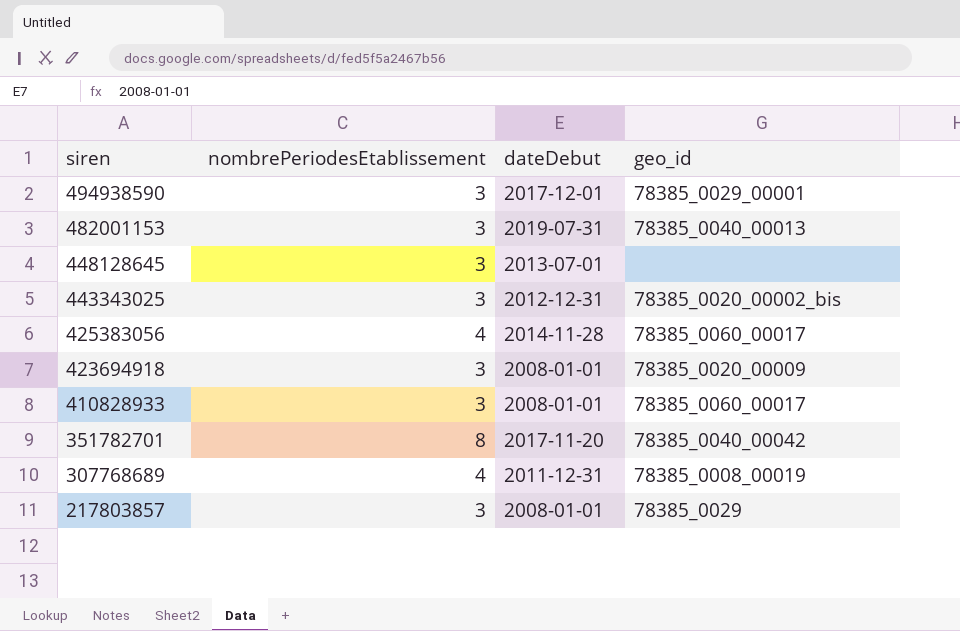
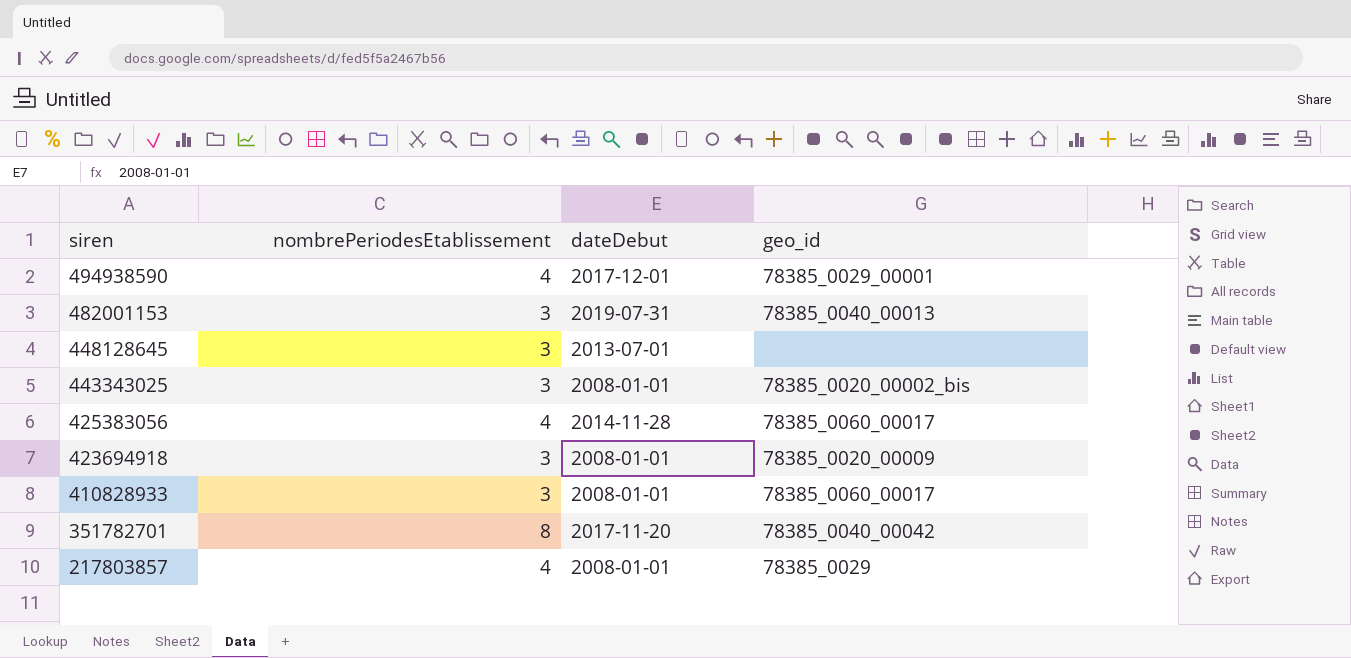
row 307768689: 4 | 2011-12-31 | 78385_0008_00019 -> none
494938590 | nombrePeriodesEtablissement: 3 -> 4
443343025 | dateDebut: 2012-12-31 -> 2008-01-01
217803857 | nombrePeriodesEtablissement: 3 -> 4

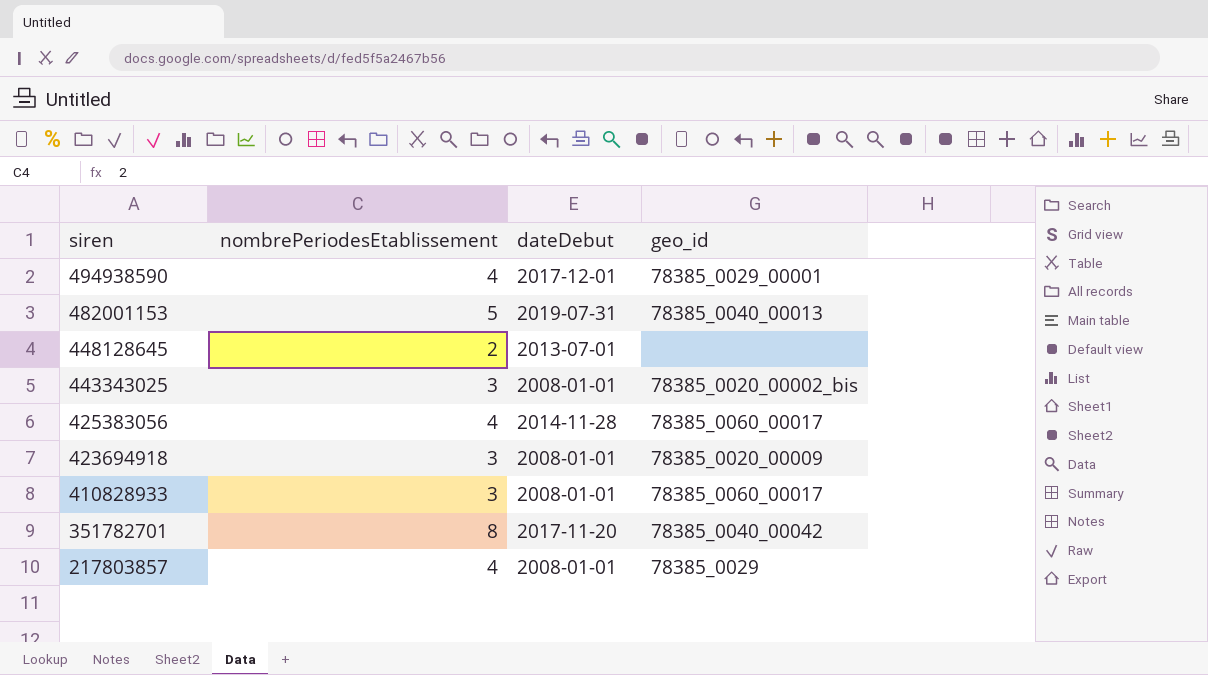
482001153 | nombrePeriodesEtablissement: 3 -> 5
448128645 | nombrePeriodesEtablissement: 3 -> 2

